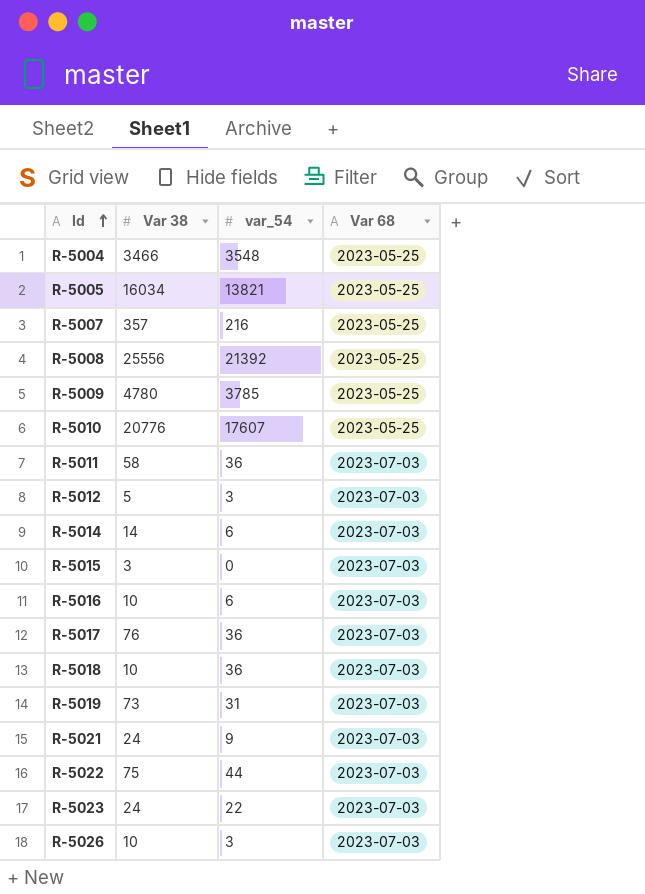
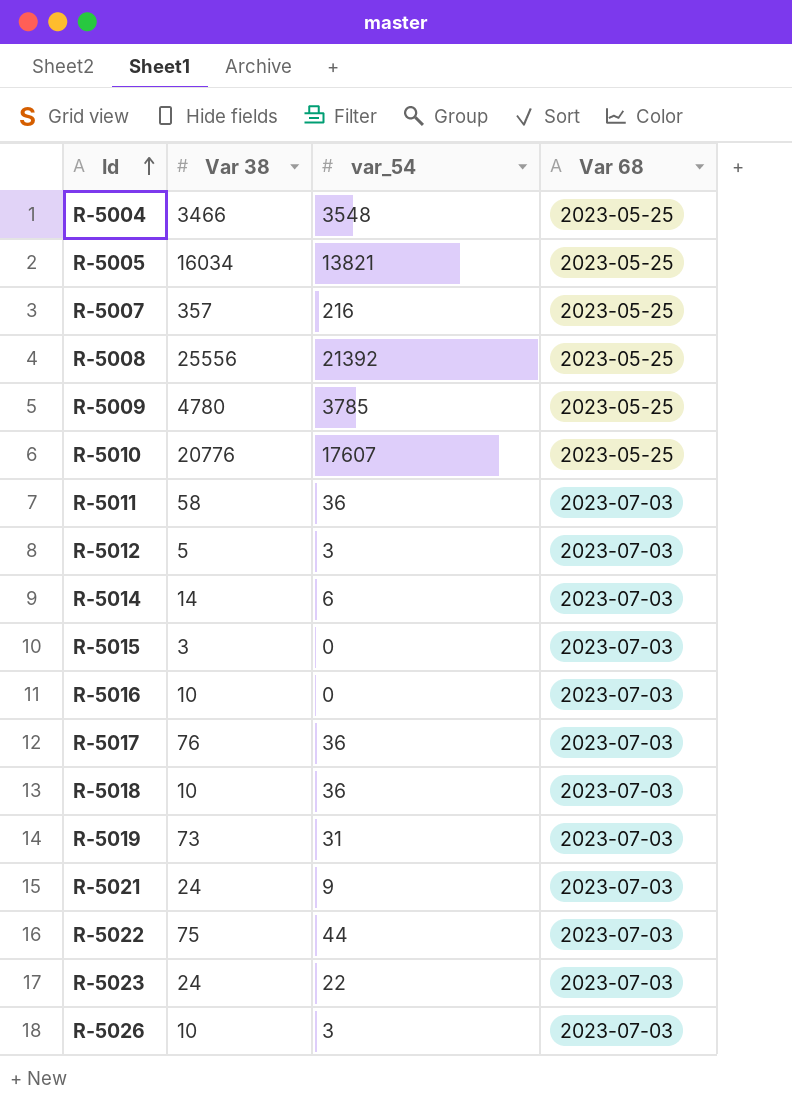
R-5016 | var_54: 6 -> 0

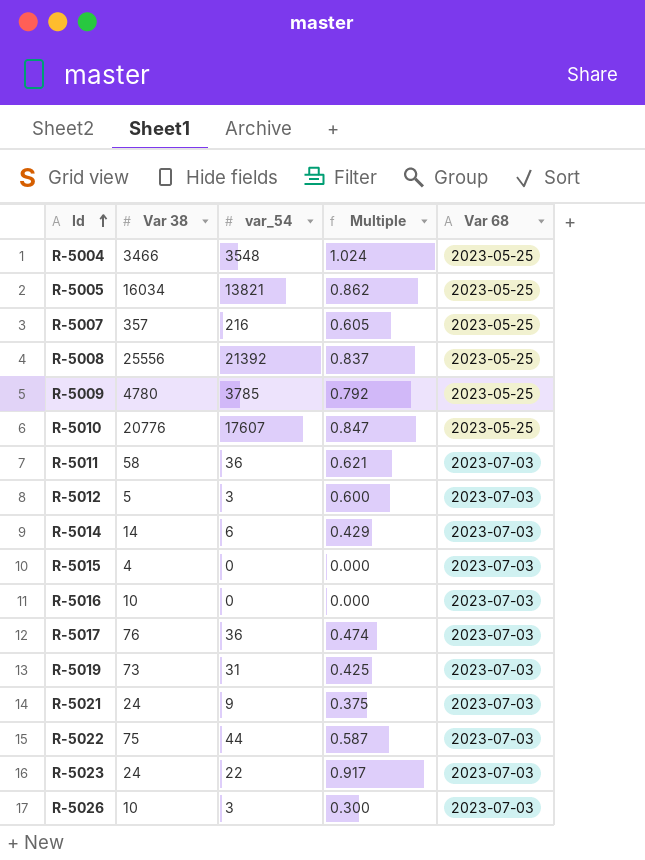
column Multiple | formula: none -> [var_54] / [Var 38]
row R-5018: 10 | 36 | 2023-07-03 -> none
R-5015 | Var 38: 3 -> 4

